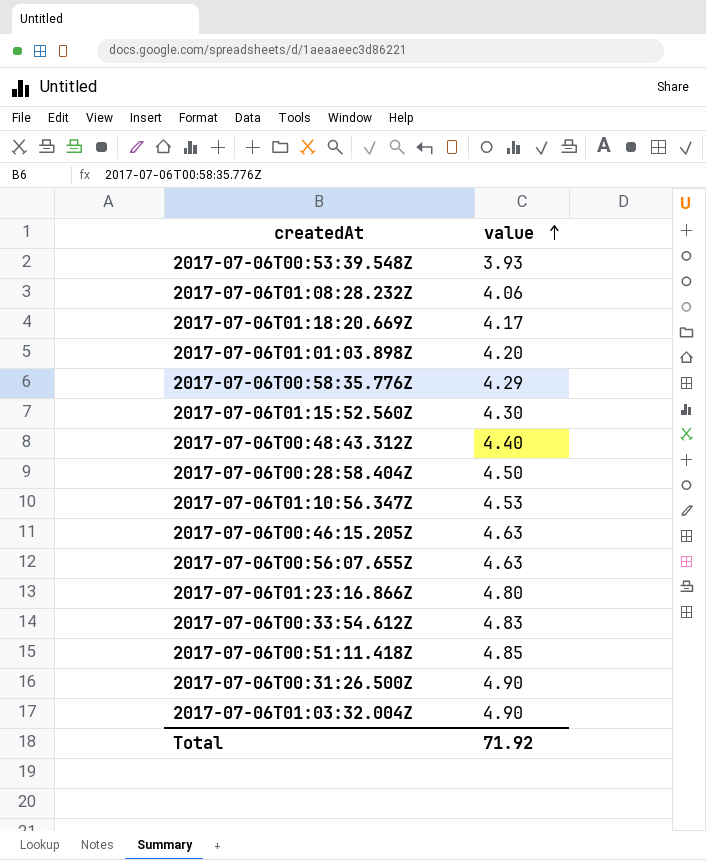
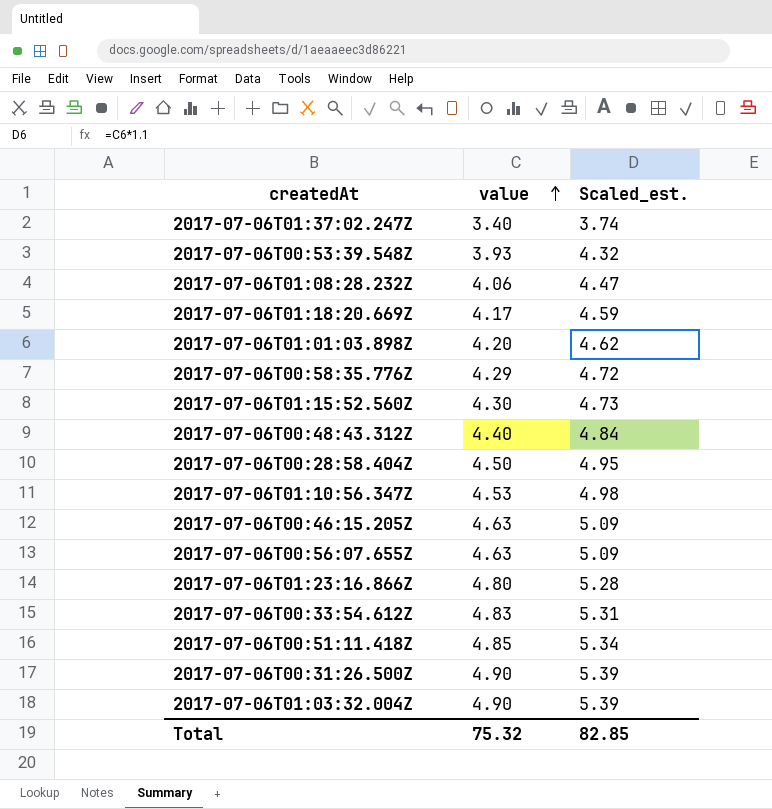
column Scaled_est. | formula: none -> [value] * 1.1
row 2017-07-06T01:37:02.247Z: none -> 3.40 | 3.74
Total | value: 71.92 -> 75.32

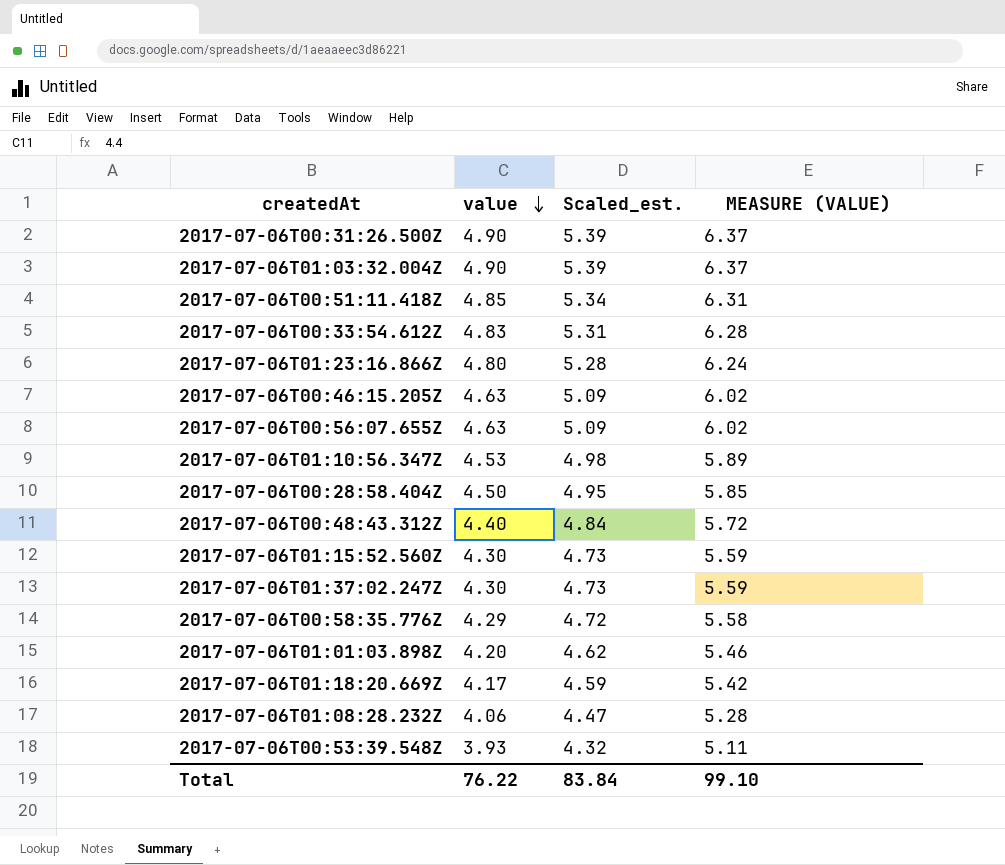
row order: value ascending -> value descending
column MEASURE (VALUE) | formula: none -> [value] * 1.3
2017-07-06T01:37:02.247Z | value: 3.40 -> 4.30
2017-07-06T01:37:02.247Z | Scaled_est.: 3.74 -> 4.73
Total | value: 75.32 -> 76.22
Total | Scaled_est.: 82.85 -> 83.84

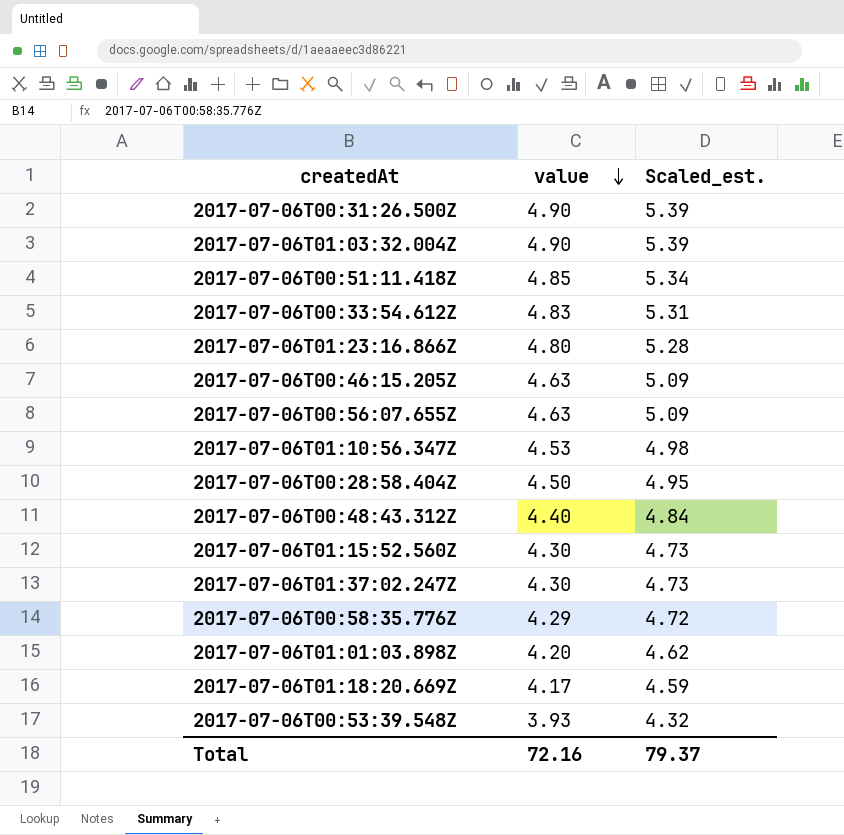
column MEASURE (VALUE) | formula: [value] * 1.3 -> none
row 2017-07-06T01:08:28.232Z: 4.06 | 4.47 | 5.28 -> none
Total | value: 76.22 -> 72.16
Total | Scaled_est.: 83.84 -> 79.37

